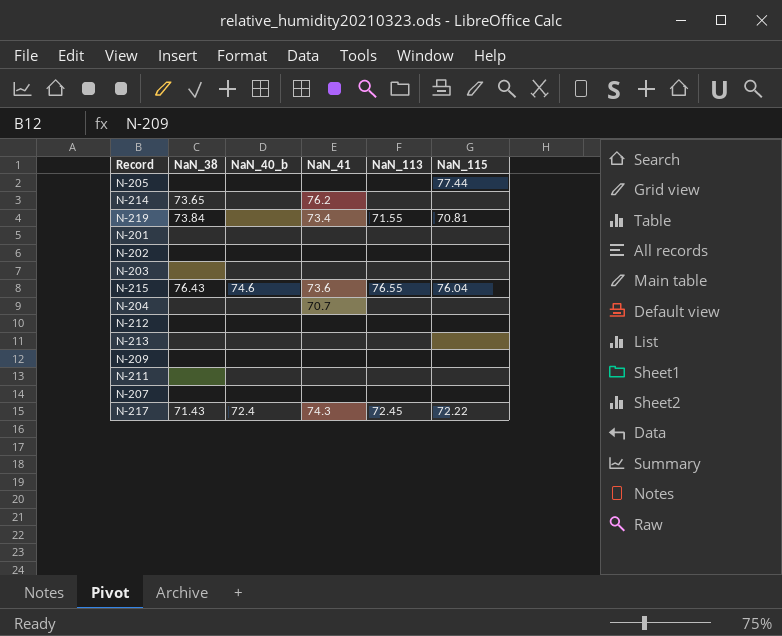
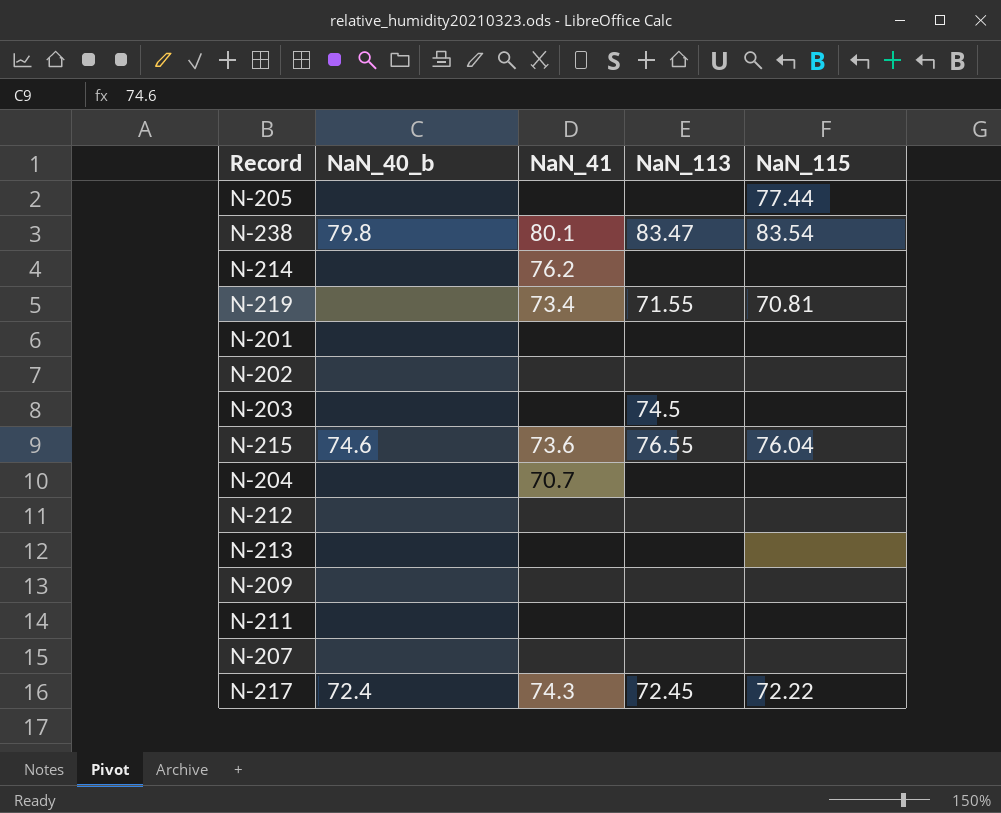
column NaN_38 | position: 2 -> none
row N-238: none -> 79.8 | 80.1 | 83.47 | 83.54
N-203 | NaN_113: none -> 74.5

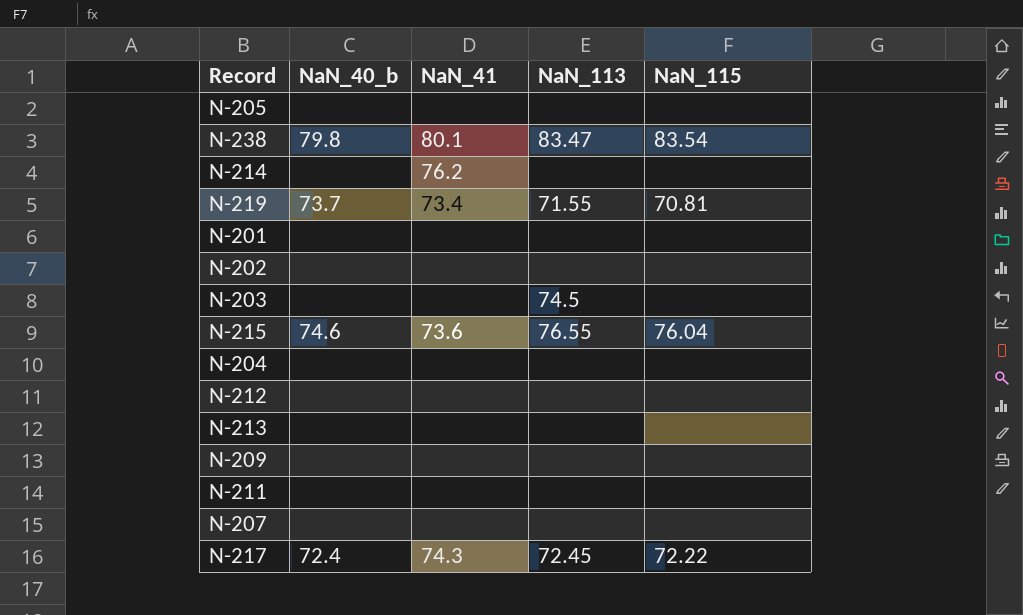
N-205 | NaN_115: 77.44 -> none
N-219 | NaN_40_b: none -> 73.7
N-204 | NaN_41: 70.7 -> none

